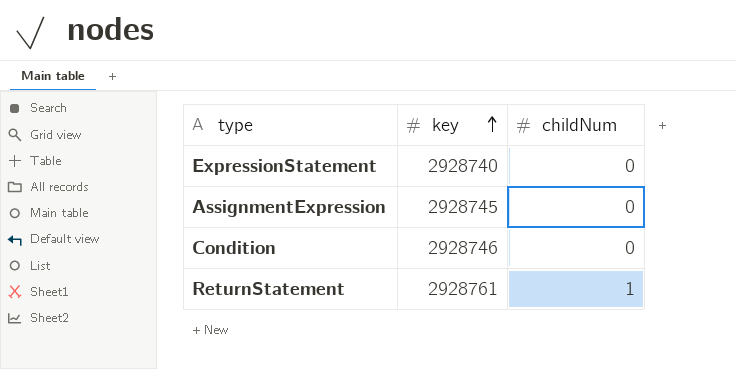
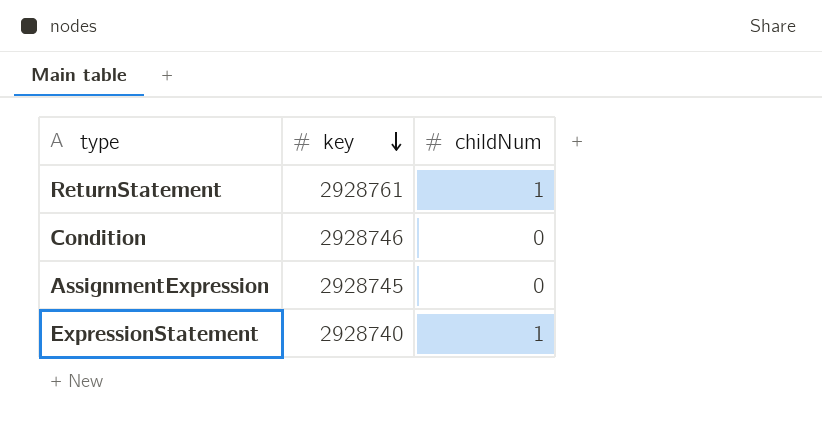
row order: key ascending -> key descending
ExpressionStatement | childNum: 0 -> 1

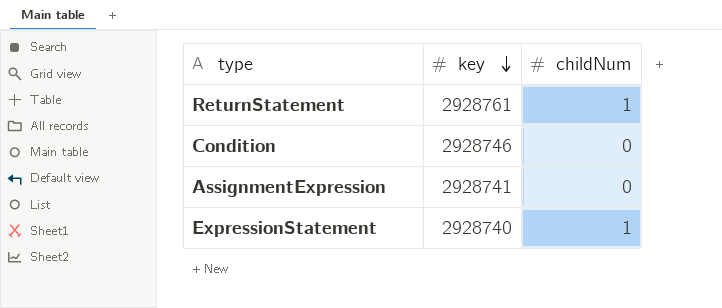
AssignmentExpression | key: 2928745 -> 2928741

